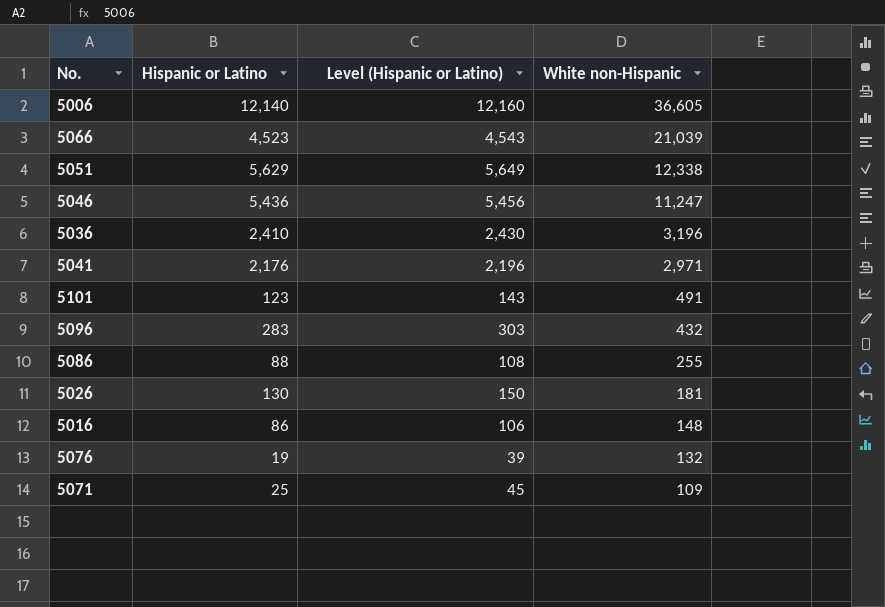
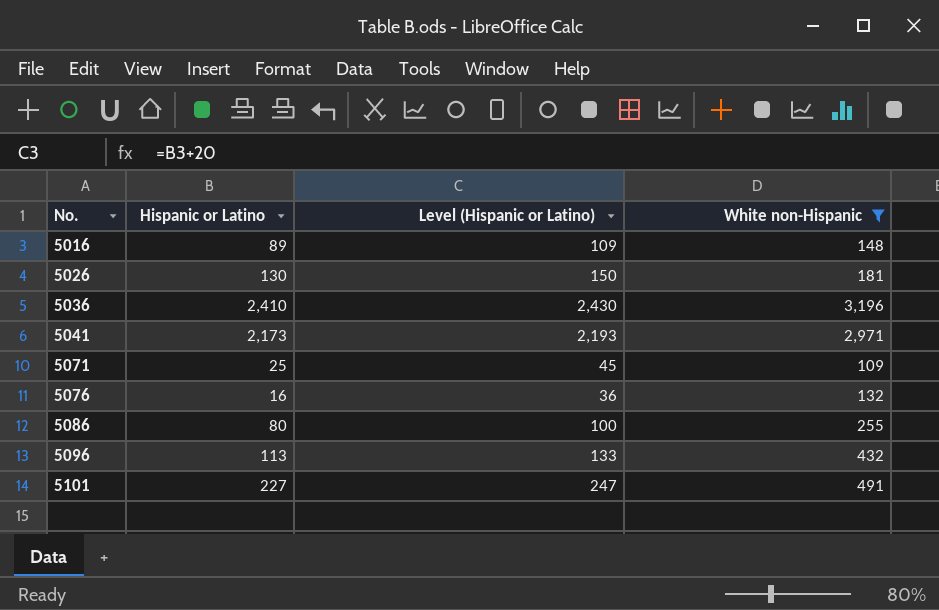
filter: none -> White non-Hispanic <= 3,196
row order: White non-Hispanic descending -> No. ascending
5016 | Hispanic or Latino: 86 -> 89
5016 | Level (Hispanic or Latino): 106 -> 109
5041 | Hispanic or Latino: 2,176 -> 2,173
5041 | Level (Hispanic or Latino): 2,196 -> 2,193
5076 | Hispanic or Latino: 19 -> 16
5076 | Level (Hispanic or Latino): 39 -> 36
5086 | Hispanic or Latino: 88 -> 80
5086 | Level (Hispanic or Latino): 108 -> 100
5096 | Hispanic or Latino: 283 -> 113
5096 | Level (Hispanic or Latino): 303 -> 133
5101 | Hispanic or Latino: 123 -> 227
5101 | Level (Hispanic or Latino): 143 -> 247

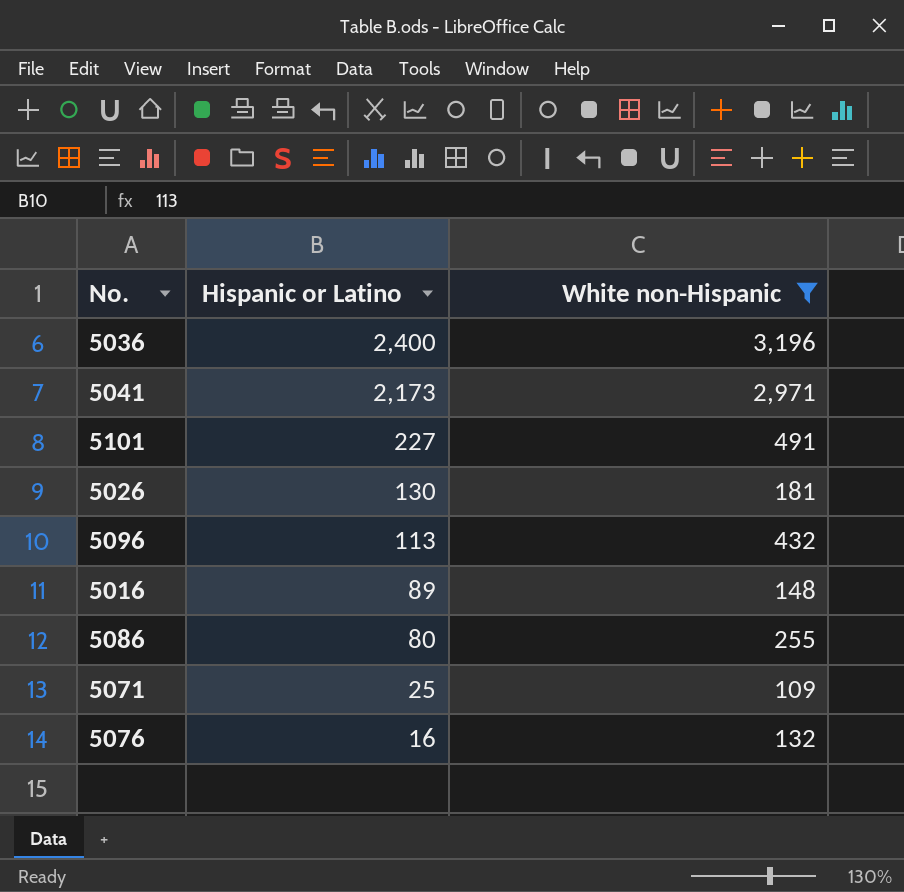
row order: No. ascending -> Hispanic or Latino descending
column Level (Hispanic or Latino) | formula: [Hispanic or Latino] + 20 -> none
5036 | Hispanic or Latino: 2,410 -> 2,400

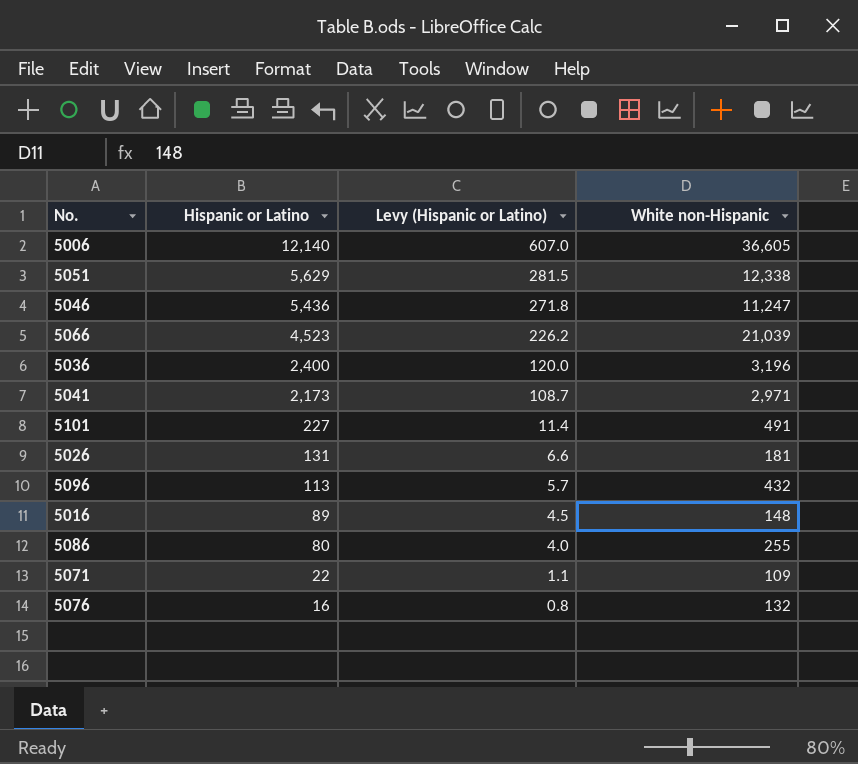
filter: White non-Hispanic <= 3,196 -> none
column Levy (Hispanic or Latino) | formula: none -> [Hispanic or Latino] * 0.05
5026 | Hispanic or Latino: 130 -> 131
5071 | Hispanic or Latino: 25 -> 22

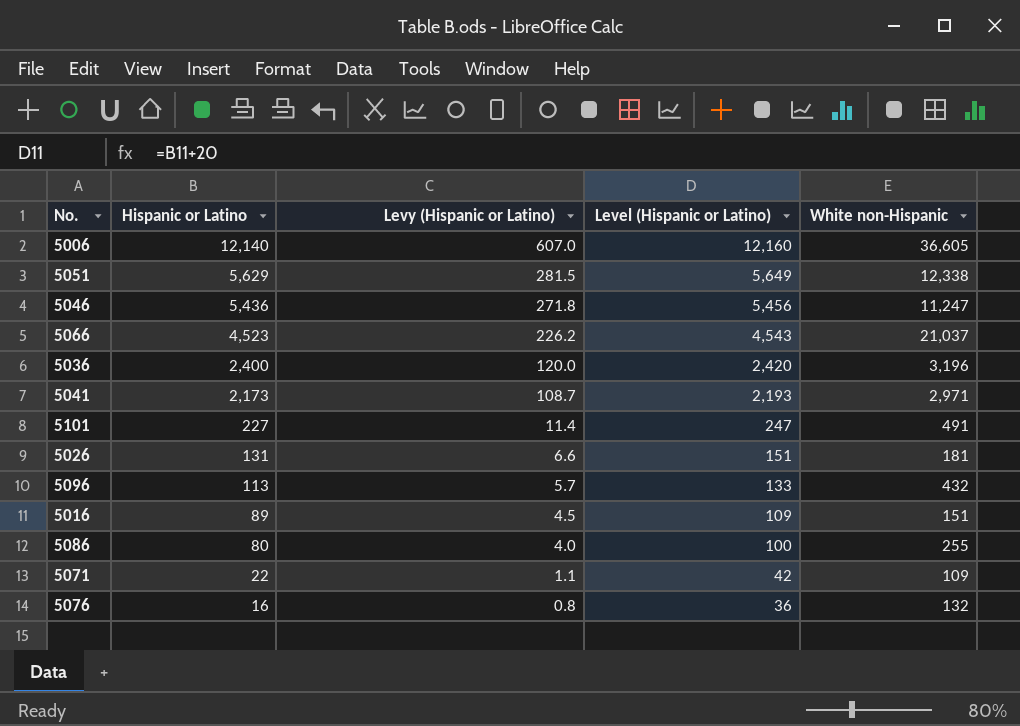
column Level (Hispanic or Latino) | formula: none -> [Hispanic or Latino] + 20
5066 | White non-Hispanic: 21,039 -> 21,037
5016 | White non-Hispanic: 148 -> 151

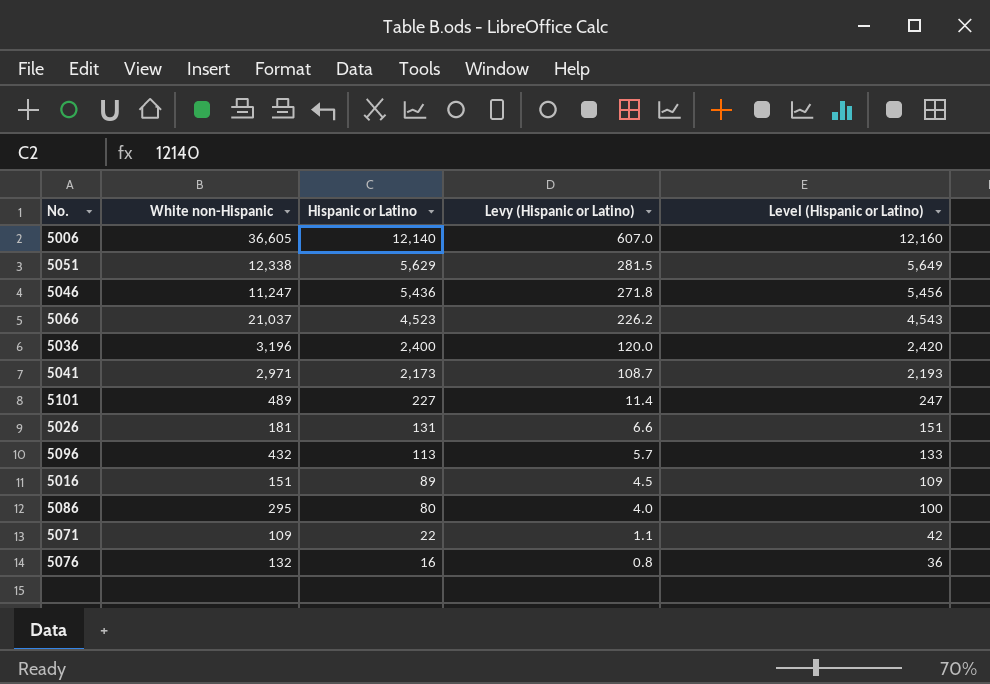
column White non-Hispanic | position: 5 -> 2
5101 | White non-Hispanic: 491 -> 489
5086 | White non-Hispanic: 255 -> 295

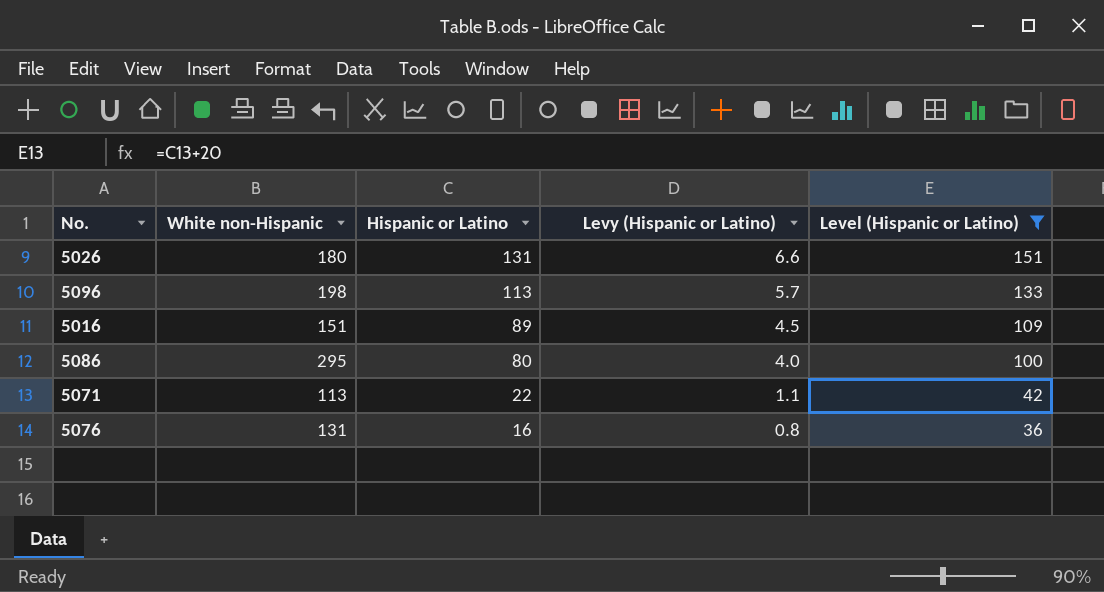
filter: none -> Level (Hispanic or Latino) <= 151
5026 | White non-Hispanic: 181 -> 180
5096 | White non-Hispanic: 432 -> 198
5071 | White non-Hispanic: 109 -> 113
5076 | White non-Hispanic: 132 -> 131

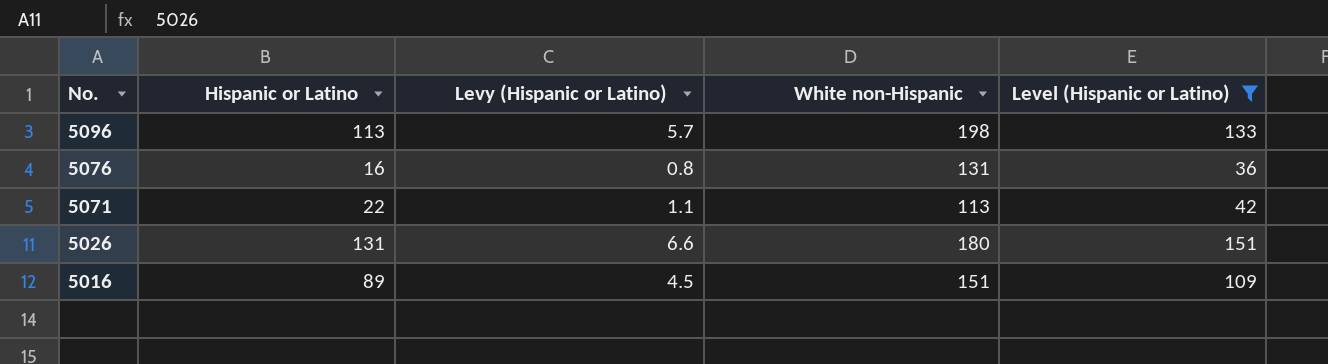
row order: Hispanic or Latino descending -> No. descending
column White non-Hispanic | position: 2 -> 4
row 5086: 295 | 80 | 4.0 | 100 -> none

